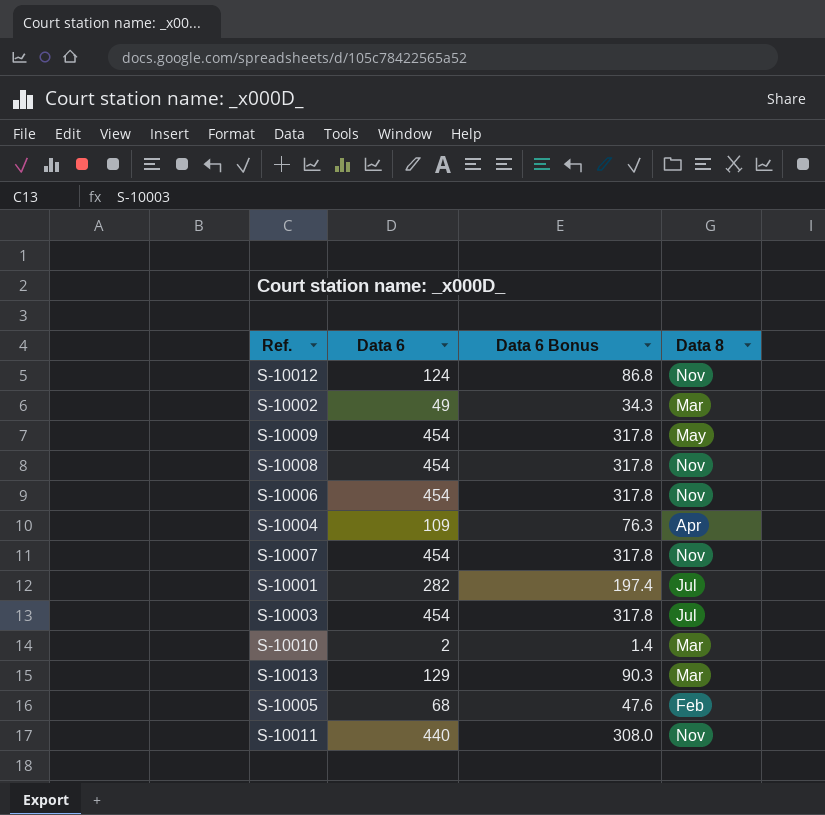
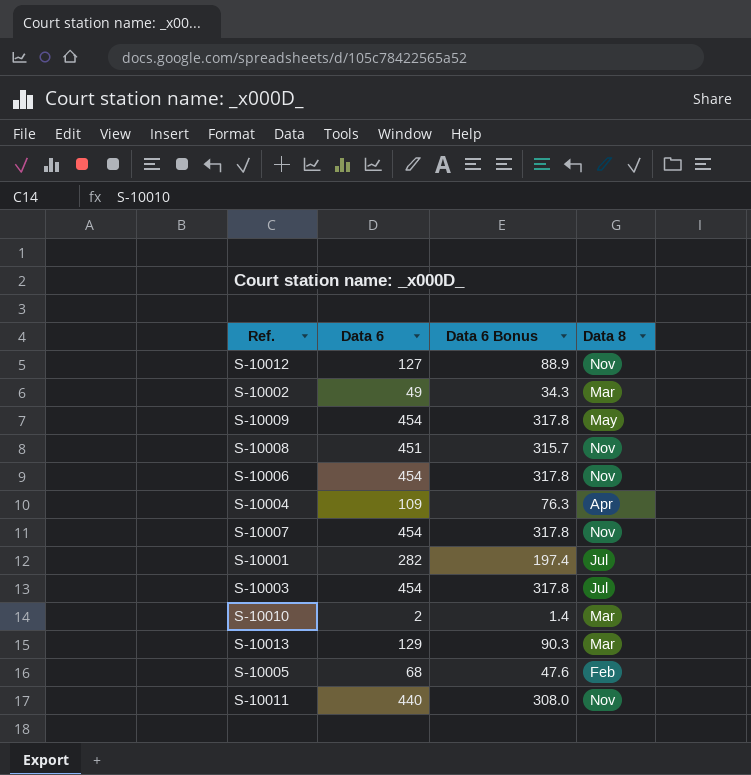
S-10012 | Data 6: 124 -> 127
S-10012 | Data 6 Bonus: 86.8 -> 88.9
S-10008 | Data 6: 454 -> 451
S-10008 | Data 6 Bonus: 317.8 -> 315.7

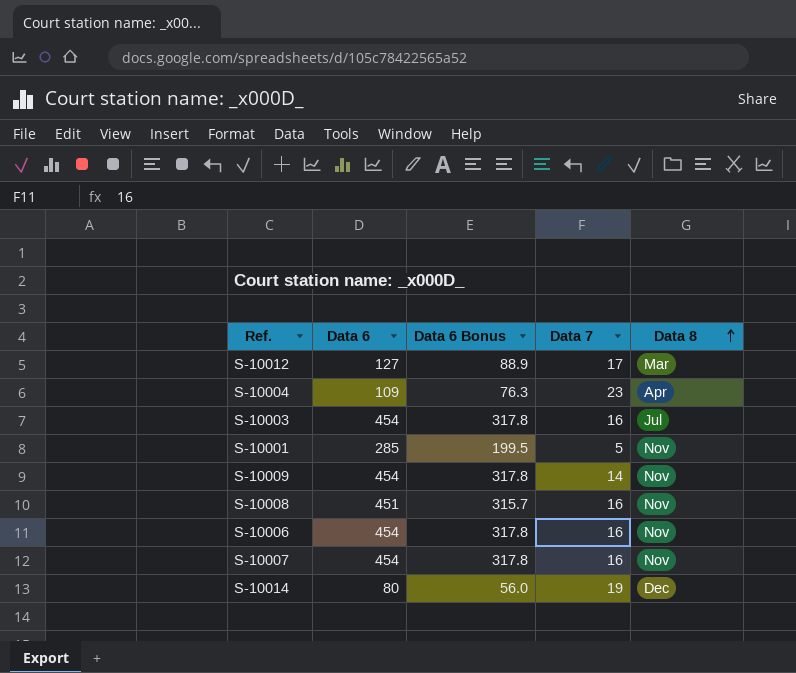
row order: none -> Data 8 ascending
column Data 7 | position: none -> 4
row S-10002: 49 | 34.3 | Mar -> none
row S-10010: 2 | 1.4 | Mar -> none
row S-10013: 129 | 90.3 | Mar -> none
row S-10005: 68 | 47.6 | Feb -> none
row S-10011: 440 | 308.0 | Nov -> none
S-10012 | Data 8: Nov -> Mar
S-10001 | Data 6: 282 -> 285
S-10001 | Data 6 Bonus: 197.4 -> 199.5
S-10001 | Data 8: Jul -> Nov
S-10009 | Data 8: May -> Nov
row S-10014: none -> 80 | 56.0 | 19 | Dec

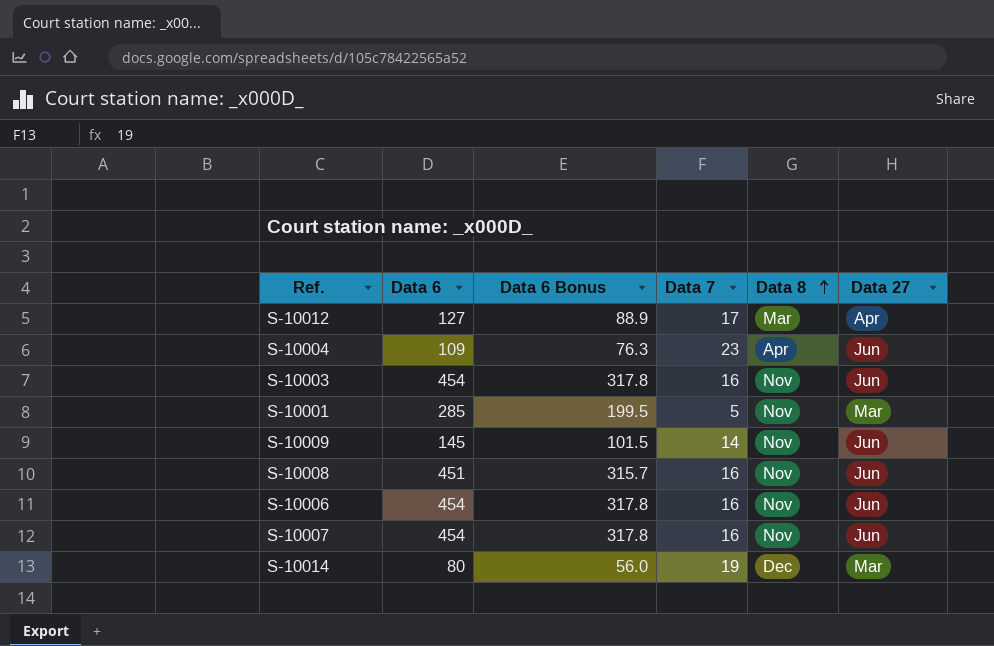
column Data 27 | position: none -> 6
S-10003 | Data 8: Jul -> Nov
S-10009 | Data 6: 454 -> 145
S-10009 | Data 6 Bonus: 317.8 -> 101.5

